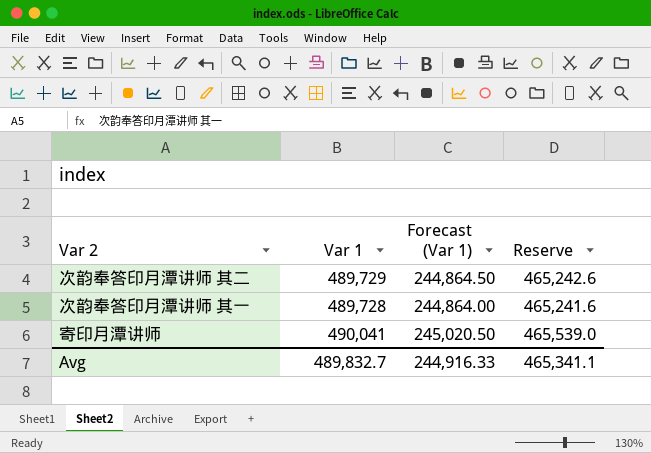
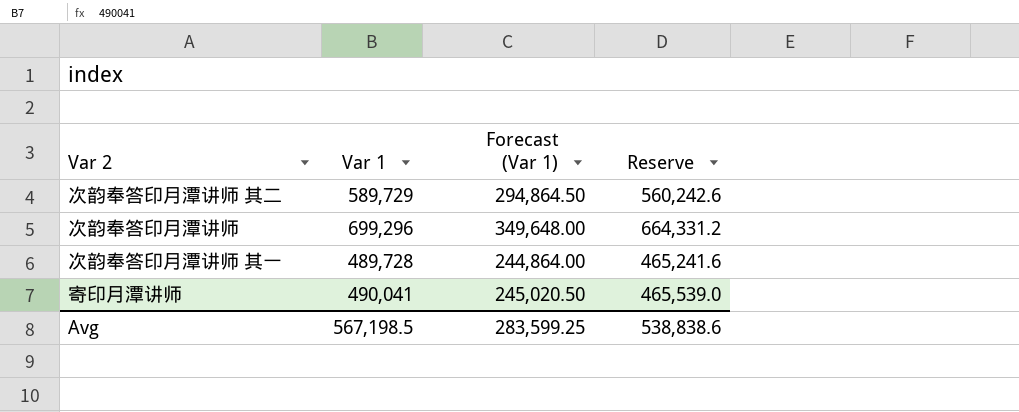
次韵奉答印月潭讲师 其二 | Var 1: 489,729 -> 589,729
次韵奉答印月潭讲师 其二 | Forecast (Var 1): 244,864.50 -> 294,864.50
次韵奉答印月潭讲师 其二 | Reserve: 465,242.6 -> 560,242.6
row 次韵奉答印月潭讲师: none -> 699,296 | 349,648.00 | 664,331.2
Avg | Var 1: 489,832.7 -> 567,198.5
Avg | Forecast (Var 1): 244,916.33 -> 283,599.25
Avg | Reserve: 465,341.1 -> 538,838.6

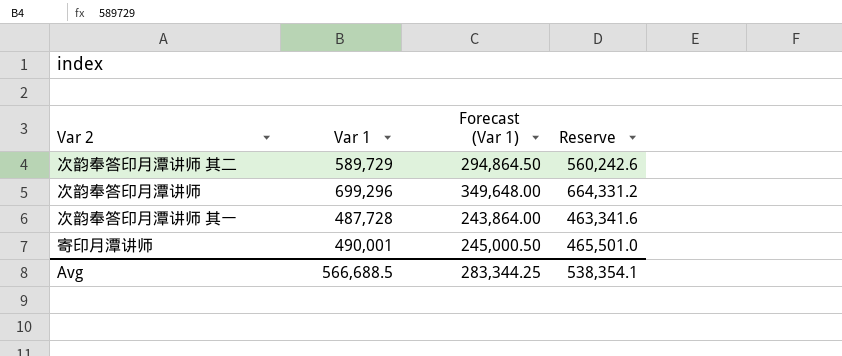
次韵奉答印月潭讲师 其一 | Var 1: 489,728 -> 487,728
次韵奉答印月潭讲师 其一 | Forecast (Var 1): 244,864.00 -> 243,864.00
次韵奉答印月潭讲师 其一 | Reserve: 465,241.6 -> 463,341.6
寄印月潭讲师 | Var 1: 490,041 -> 490,001
寄印月潭讲师 | Forecast (Var 1): 245,020.50 -> 245,000.50
寄印月潭讲师 | Reserve: 465,539.0 -> 465,501.0
Avg | Var 1: 567,198.5 -> 566,688.5
Avg | Forecast (Var 1): 283,599.25 -> 283,344.25
Avg | Reserve: 538,838.6 -> 538,354.1

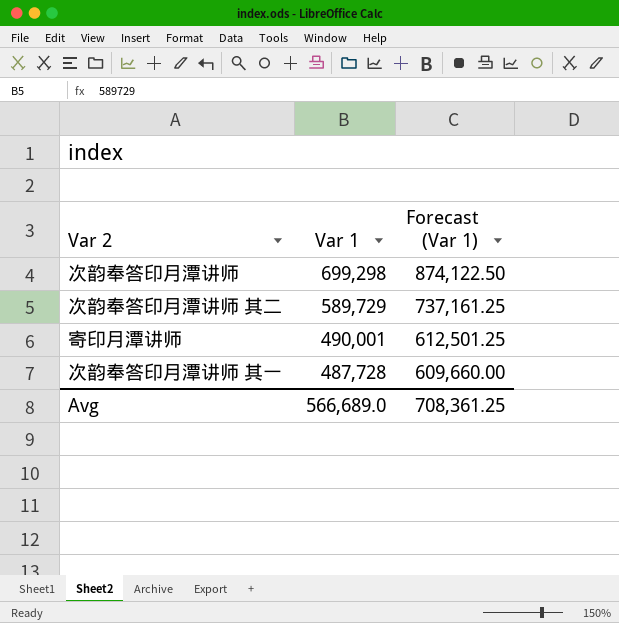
row order: none -> Var 1 descending
column Reserve | formula: [Var 1] * 0.95 -> none
column Forecast (Var 1) | formula: [Var 1] * 0.5 -> [Var 1] * 1.25
次韵奉答印月潭讲师 | Var 1: 699,296 -> 699,298
Avg | Var 1: 566,688.5 -> 566,689.0
Avg | Forecast (Var 1): 283,344.25 -> 708,361.25

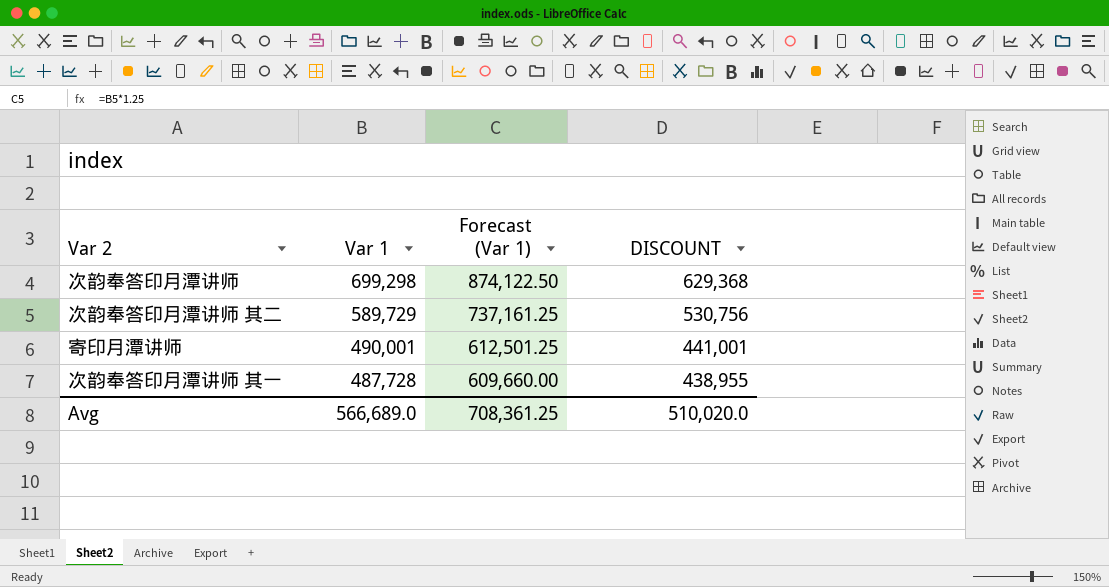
column DISCOUNT | formula: none -> [Var 1] * 0.9

